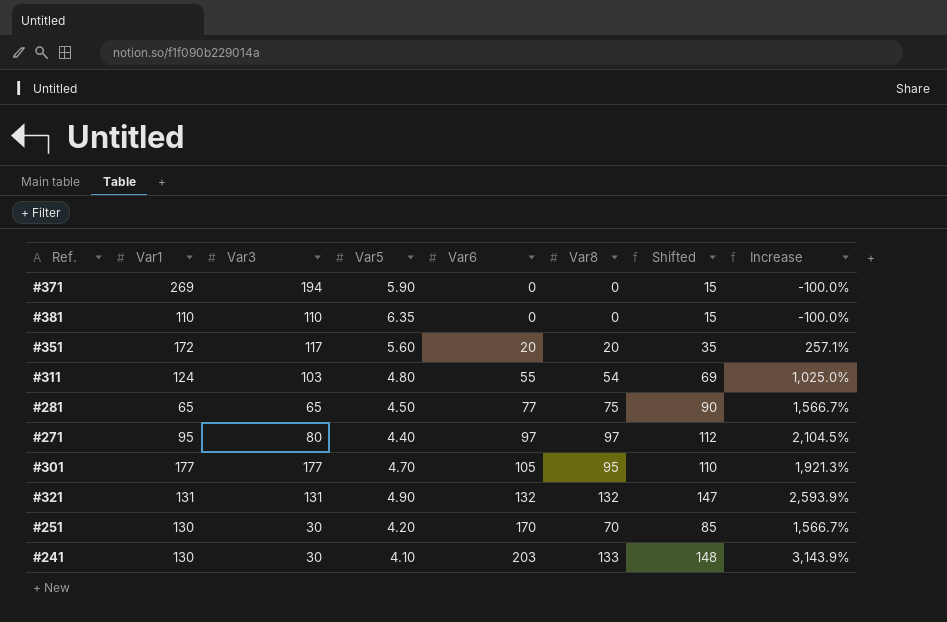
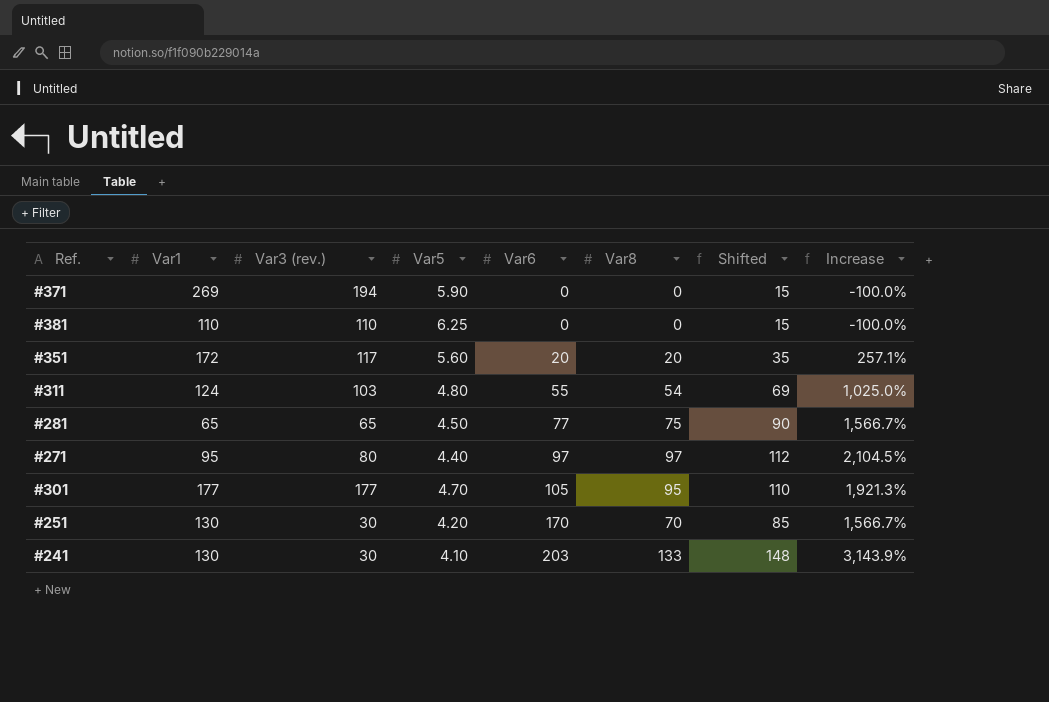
column name: Var3 -> Var3 (rev.)
row #321: 131 | 131 | 4.90 | 132 | 132 | 147 | 2,593.9% -> none
#381 | Var5: 6.35 -> 6.25

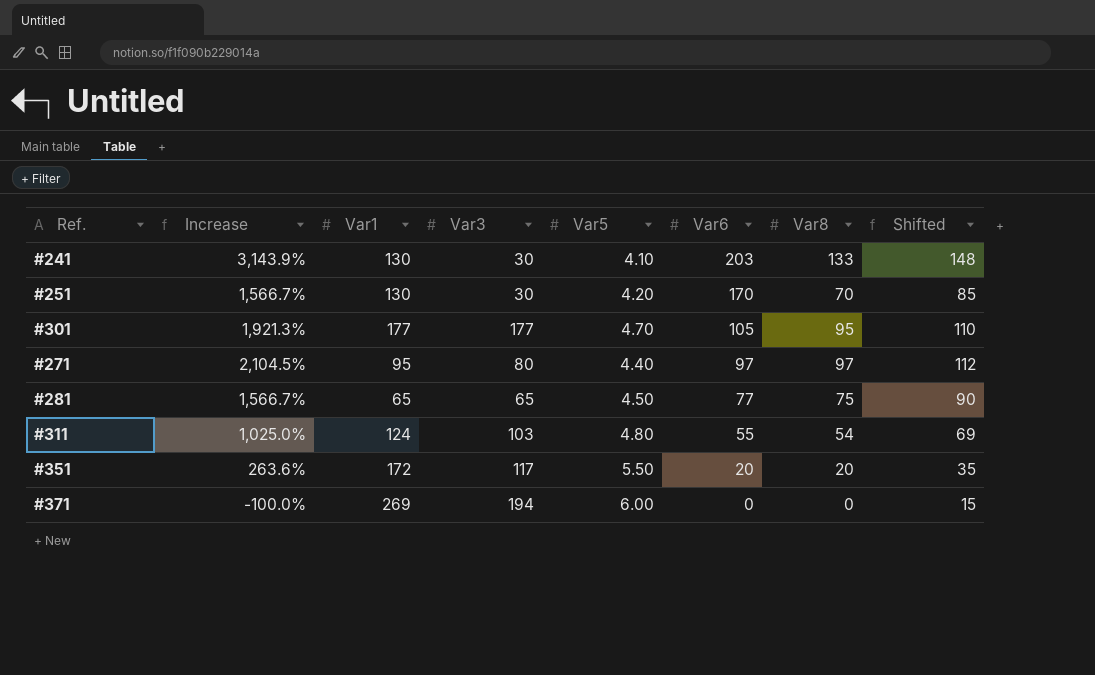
row order: Var6 ascending -> Var6 descending
column Increase | position: 8 -> 2
column name: Var3 (rev.) -> Var3
row #381: 110 | 110 | 6.25 | 0 | 0 | 15 | -100.0% -> none
#351 | Increase: 257.1% -> 263.6%
#351 | Var5: 5.60 -> 5.50
#371 | Var5: 5.90 -> 6.00

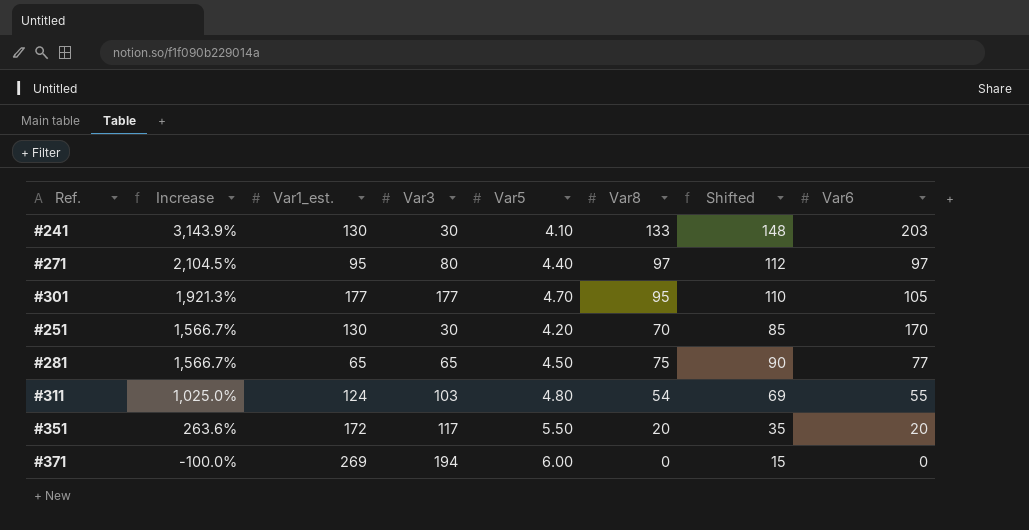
row order: Var6 descending -> Increase descending
column name: Var1 -> Var1_est.
column Var6 | position: 6 -> 8

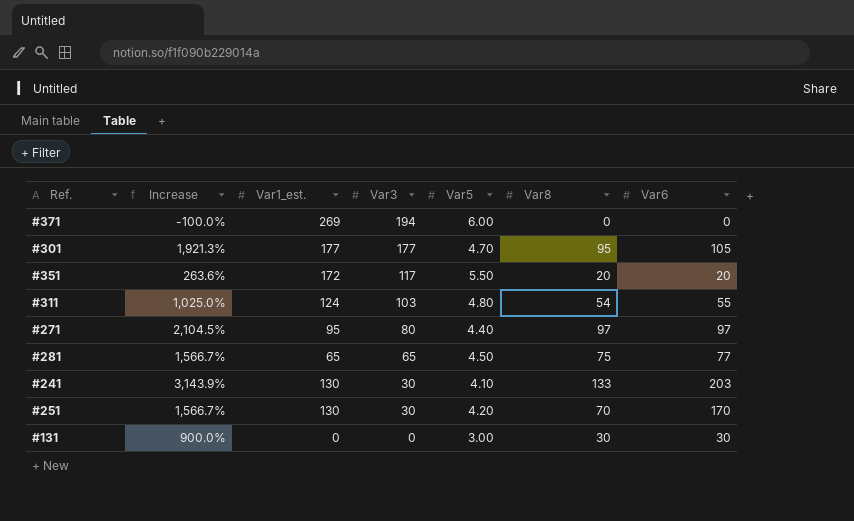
row order: Increase descending -> Var3 descending
column Shifted | formula: [Var8] + 15 -> none
row #131: none -> 900.0% | 0 | 0 | 3.00 | 30 | 30

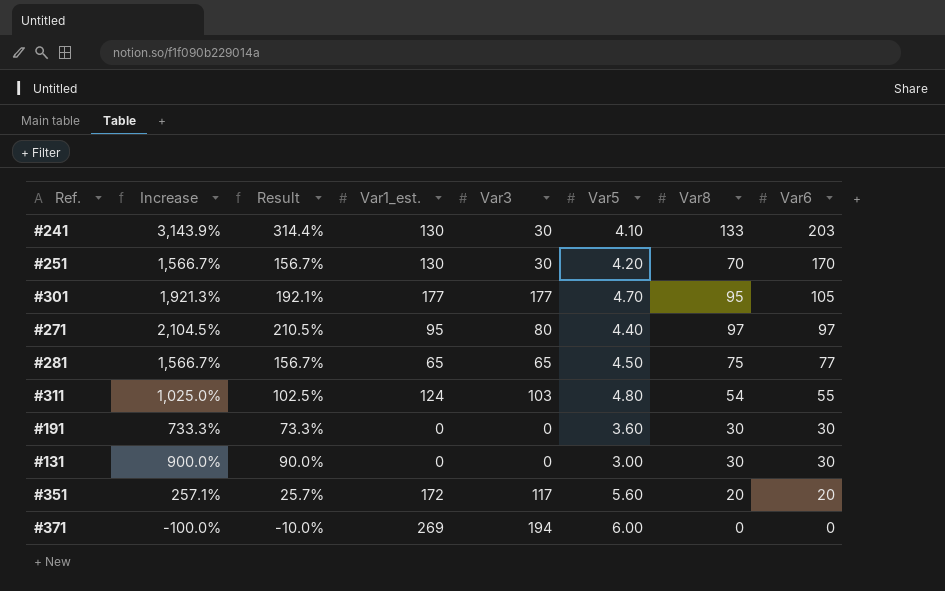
row order: Var3 descending -> Var6 descending
column Result | formula: none -> [Increase] * 0.1
row #191: none -> 733.3% | 73.3% | 0 | 0 | 3.60 | 30 | 30
#351 | Increase: 263.6% -> 257.1%
#351 | Var5: 5.50 -> 5.60

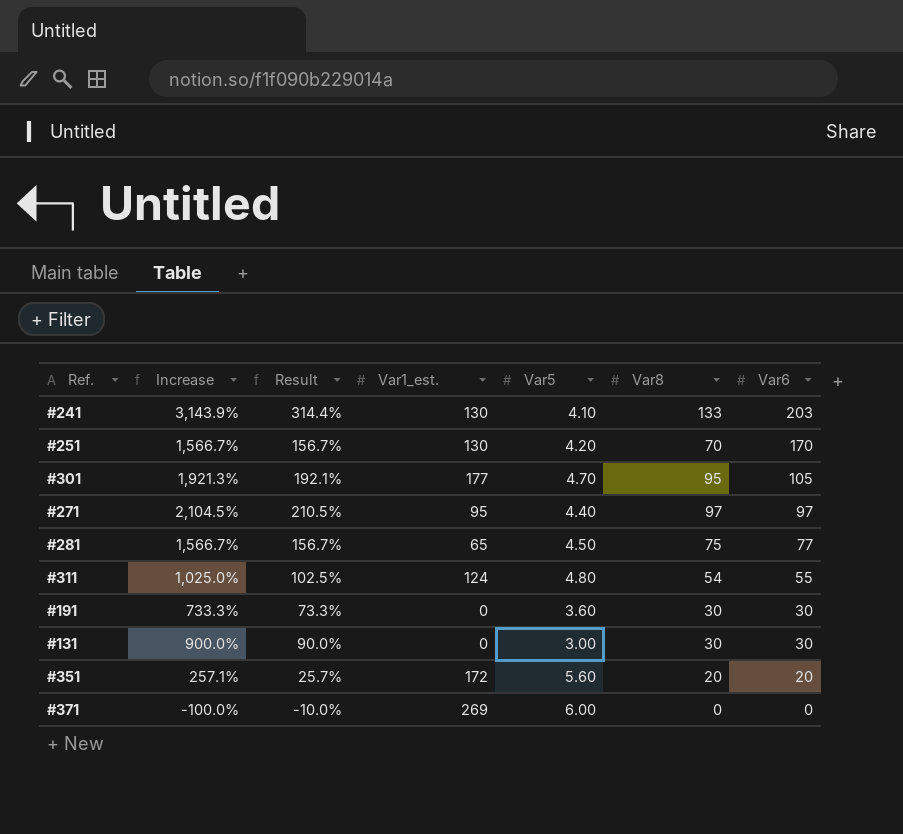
column Var3 | position: 5 -> none

